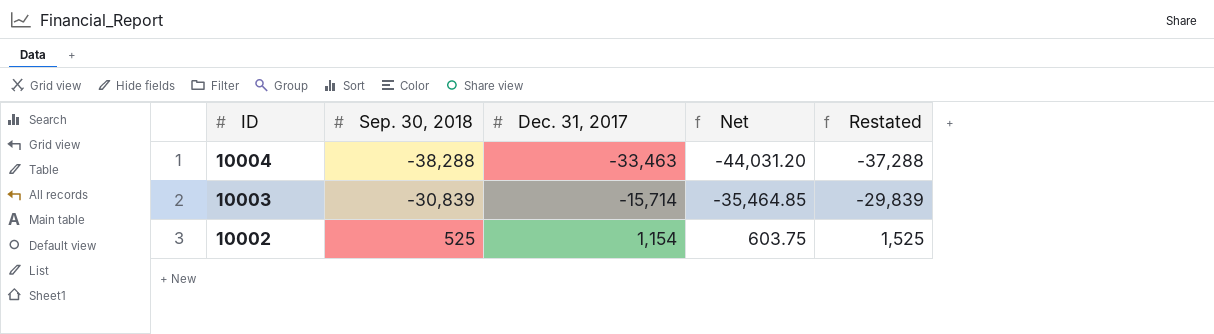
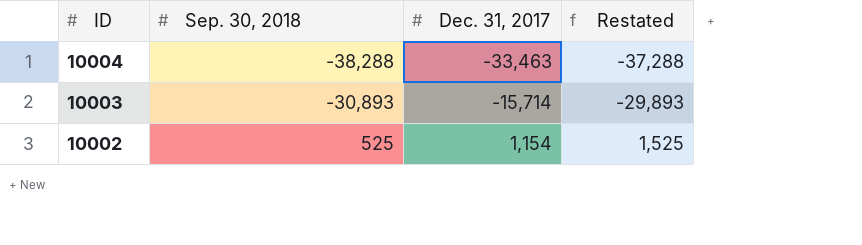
column Net | formula: [Sep. 30, 2018] * 1.15 -> none
10003 | Sep. 30, 2018: -30,839 -> -30,893
10003 | Restated: -29,839 -> -29,893

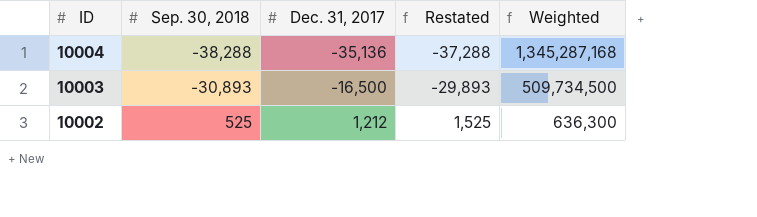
column Weighted | formula: none -> [Sep. 30, 2018] * [Dec. 31, 2017]
10004 | Dec. 31, 2017: -33,463 -> -35,136
10003 | Dec. 31, 2017: -15,714 -> -16,500
10002 | Dec. 31, 2017: 1,154 -> 1,212

